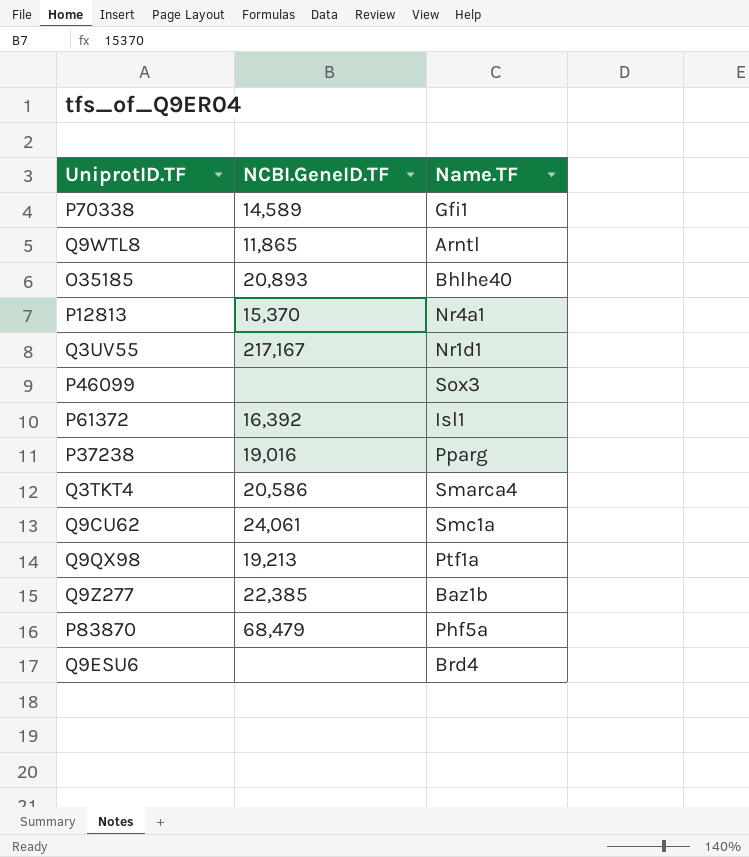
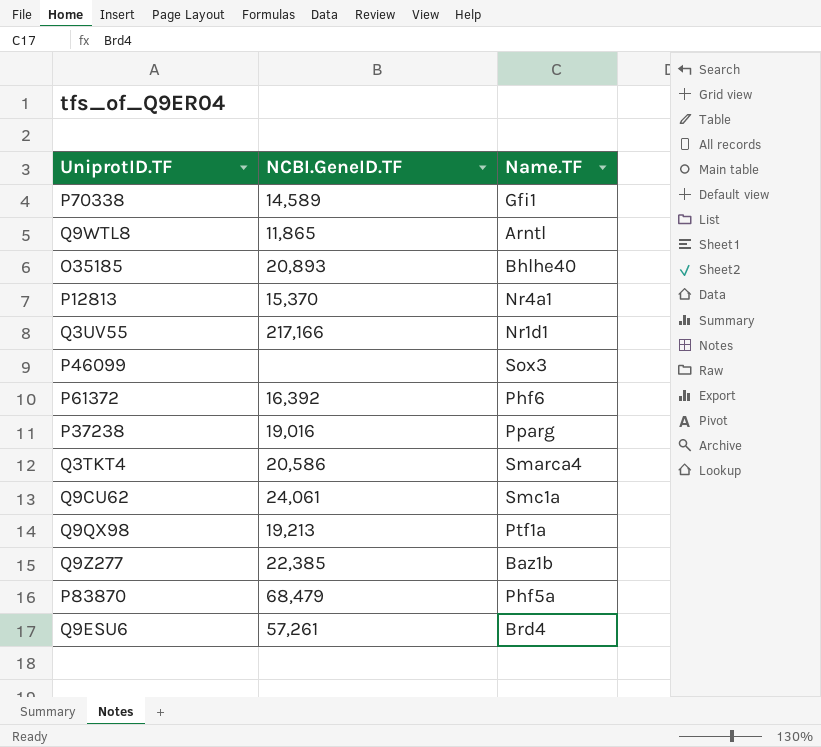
Q3UV55 | NCBI.GeneID.TF: 217,167 -> 217,166
P61372 | Name.TF: Isl1 -> Phf6
Q9ESU6 | NCBI.GeneID.TF: none -> 57,261

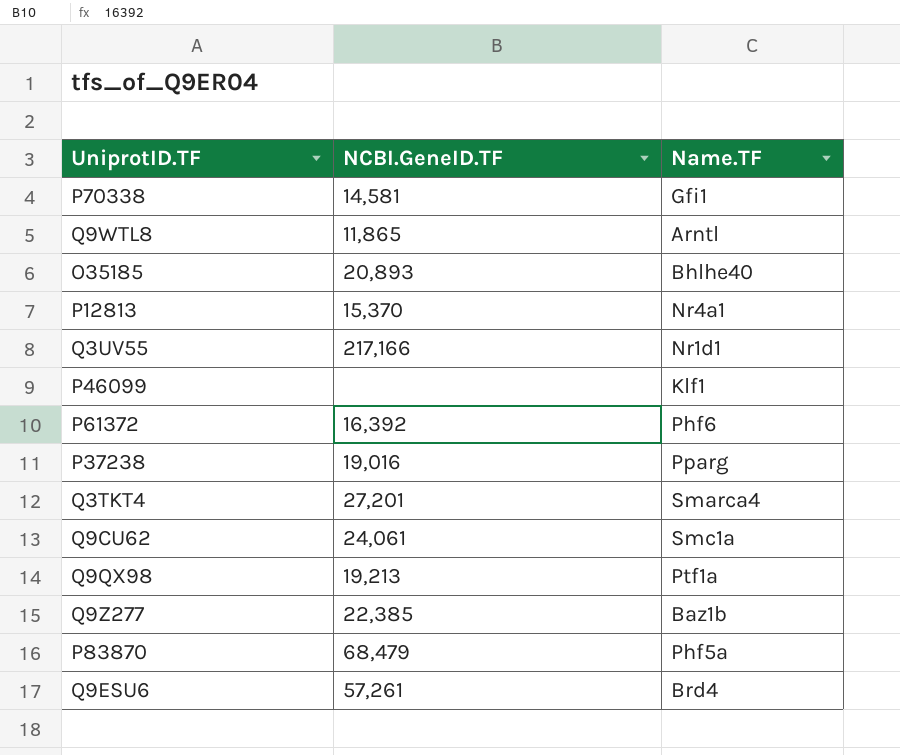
P70338 | NCBI.GeneID.TF: 14,589 -> 14,581
P46099 | Name.TF: Sox3 -> Klf1
Q3TKT4 | NCBI.GeneID.TF: 20,586 -> 27,201

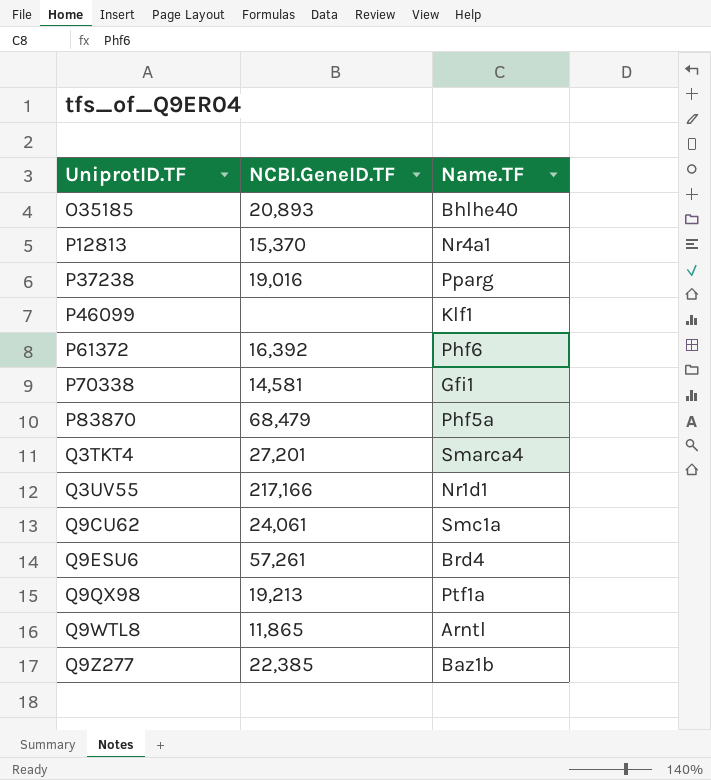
row order: none -> UniprotID.TF ascending

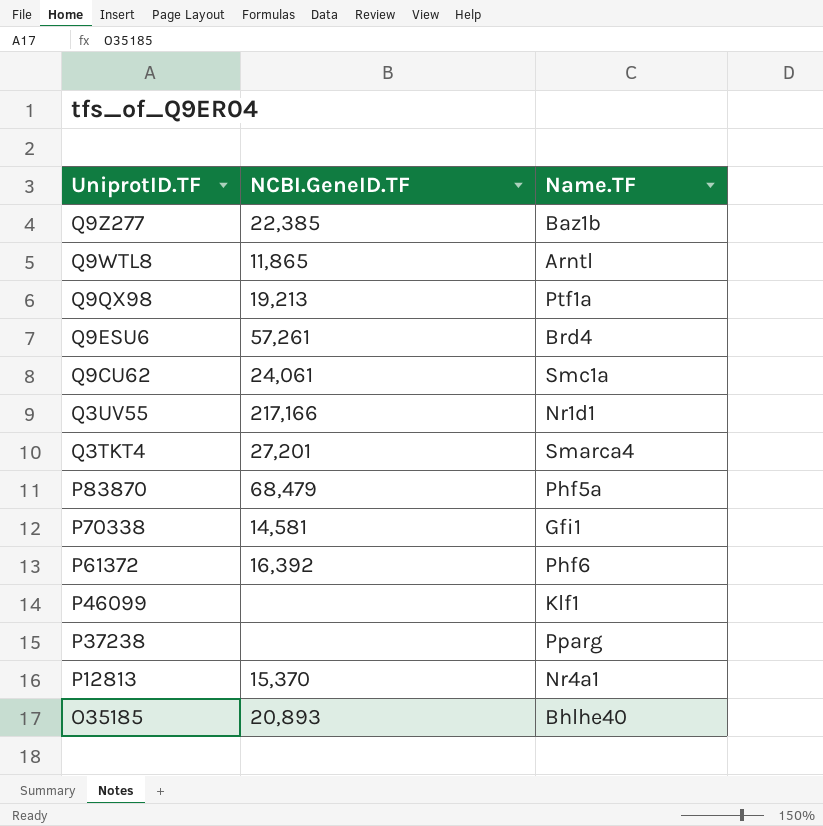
row order: UniprotID.TF ascending -> UniprotID.TF descending
P37238 | NCBI.GeneID.TF: 19,016 -> none

